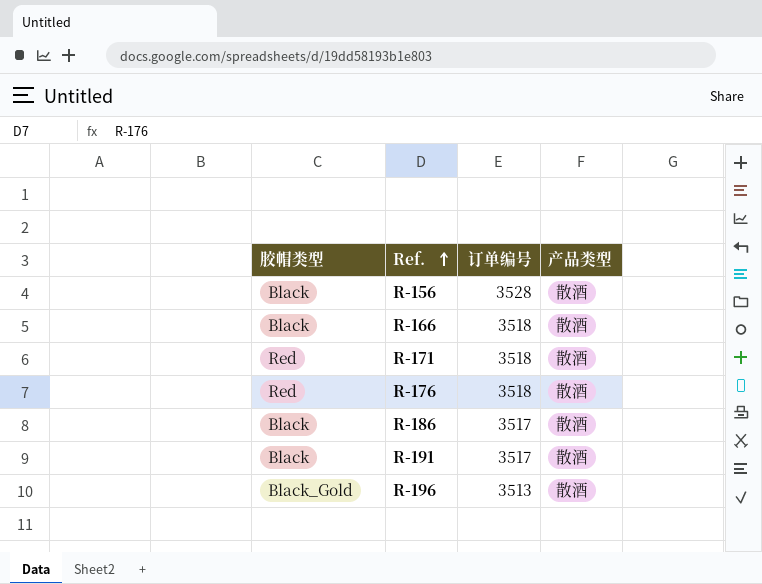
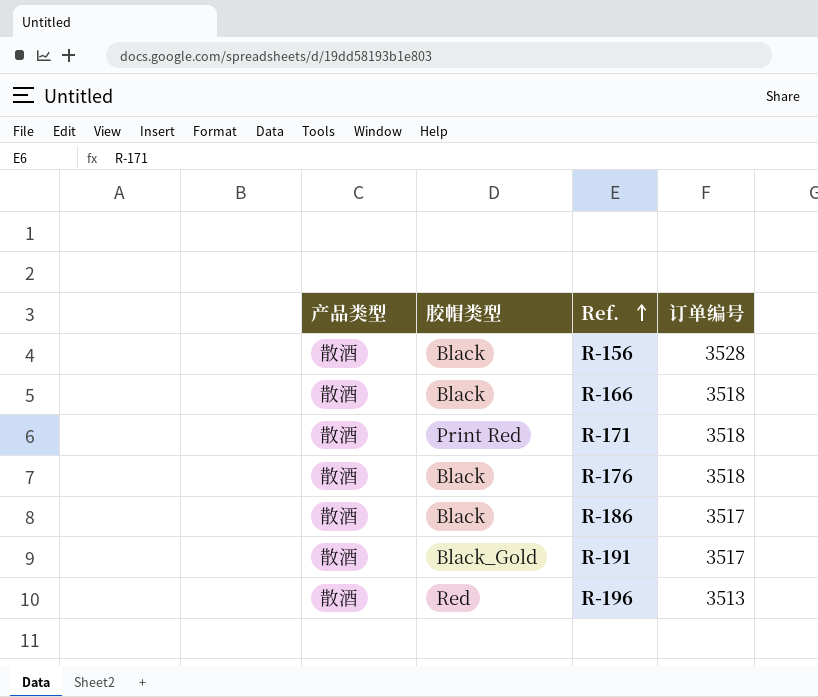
column 产品类型 | position: 4 -> 1
R-171 | 胶帽类型: Red -> Print Red
R-176 | 胶帽类型: Red -> Black
R-191 | 胶帽类型: Black -> Black_Gold
R-196 | 胶帽类型: Black_Gold -> Red

